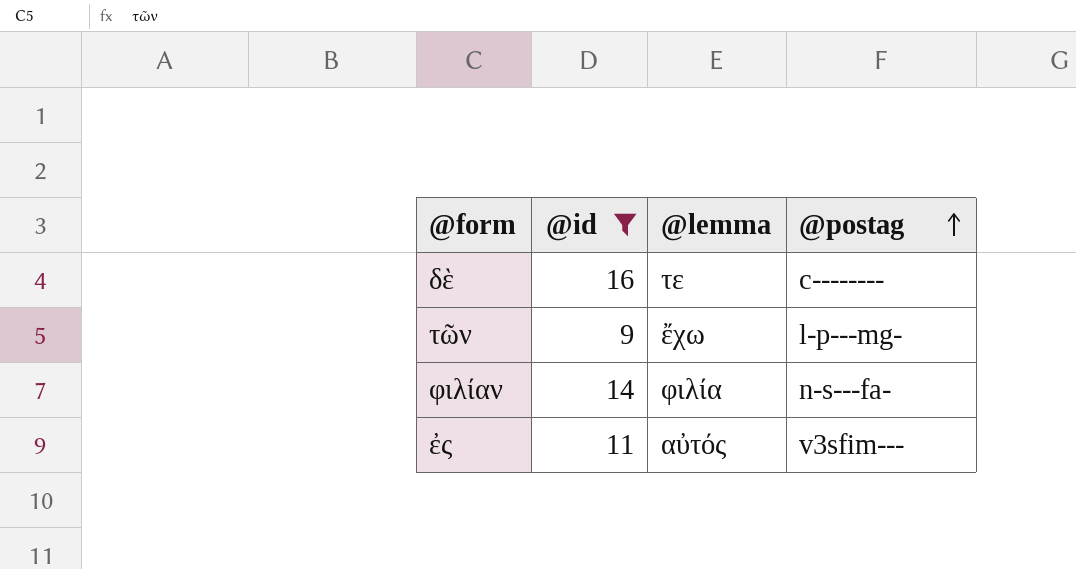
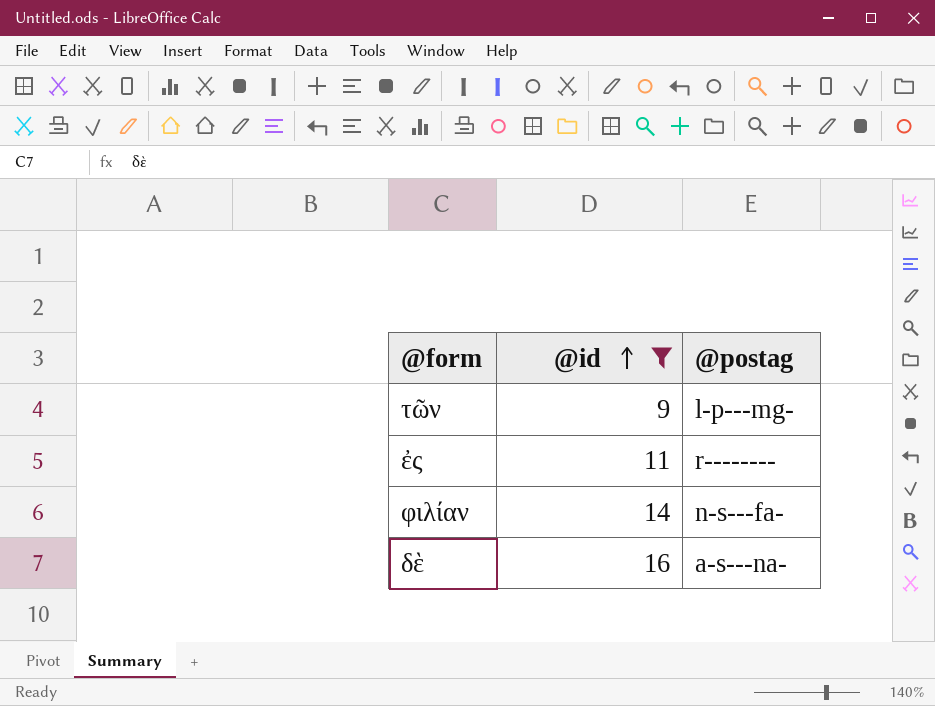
row order: @postag ascending -> @id ascending
column @lemma | position: 3 -> none
ἐς | @postag: v3sfim--- -> r--------
δὲ | @postag: c-------- -> a-s---na-

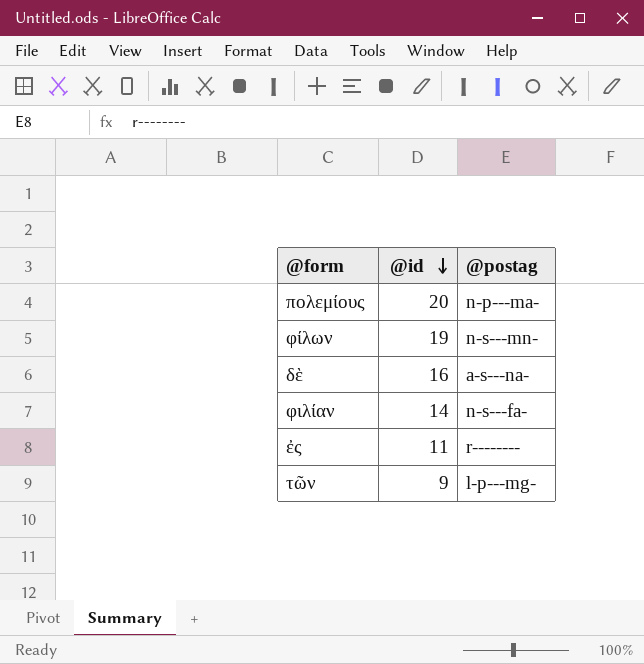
filter: @id <= 16 -> none
row order: @id ascending -> @id descending

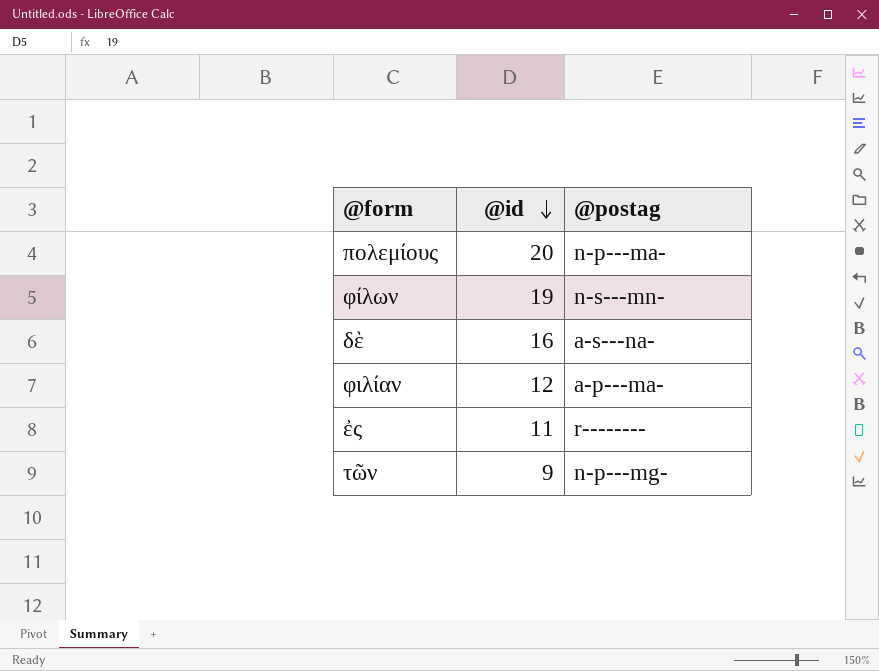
φιλίαν | @id: 14 -> 12
φιλίαν | @postag: n-s---fa- -> a-p---ma-
τῶν | @postag: l-p---mg- -> n-p---mg-

